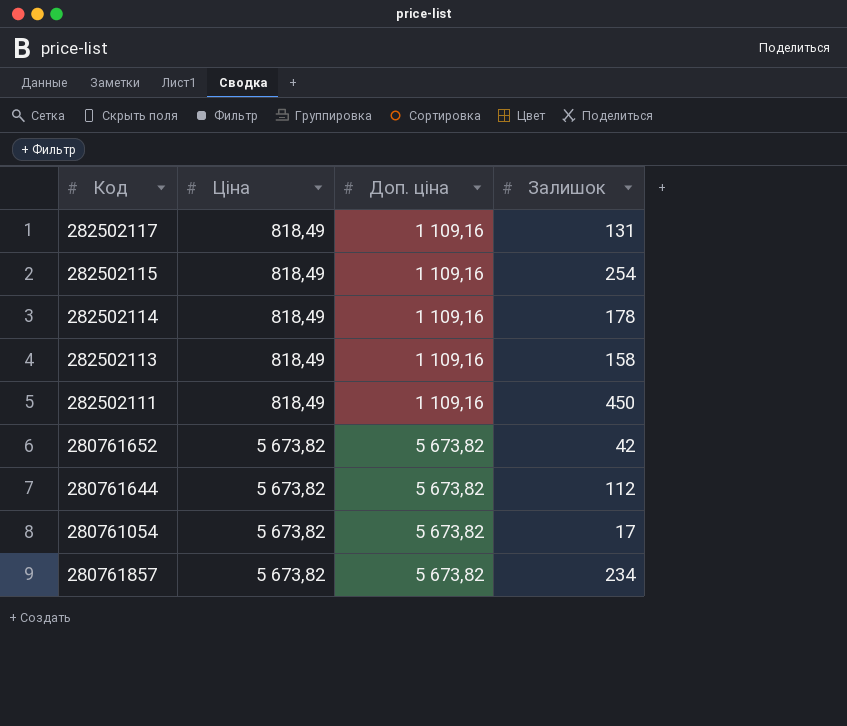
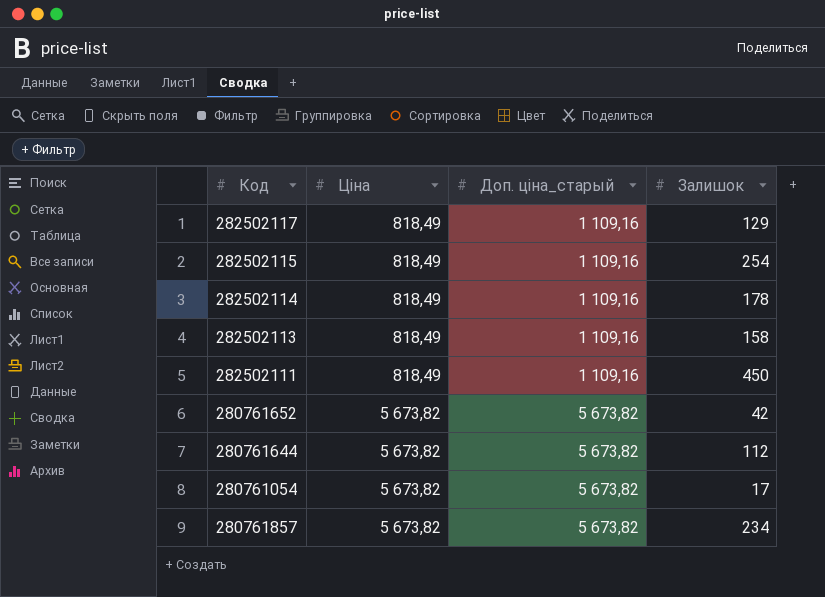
column name: Доп. ціна -> Доп. ціна_старый
282502117 | Залишок: 131 -> 129

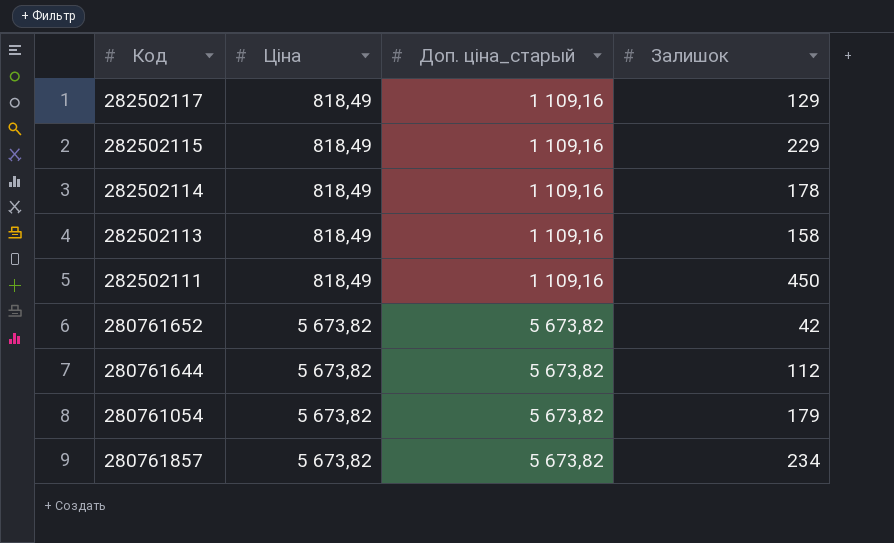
282502115 | Залишок: 254 -> 229
280761054 | Залишок: 17 -> 179

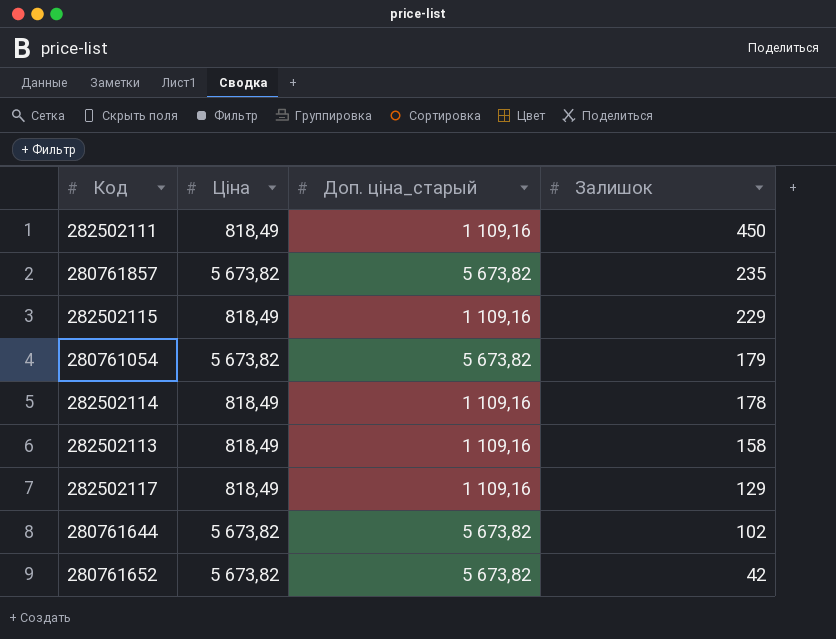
row order: Ціна ascending -> Залишок descending
280761857 | Залишок: 234 -> 235
280761644 | Залишок: 112 -> 102

